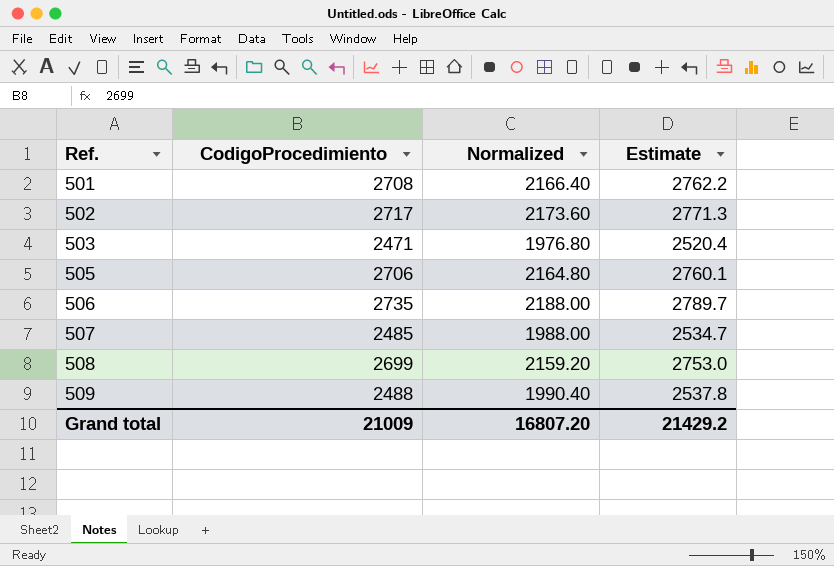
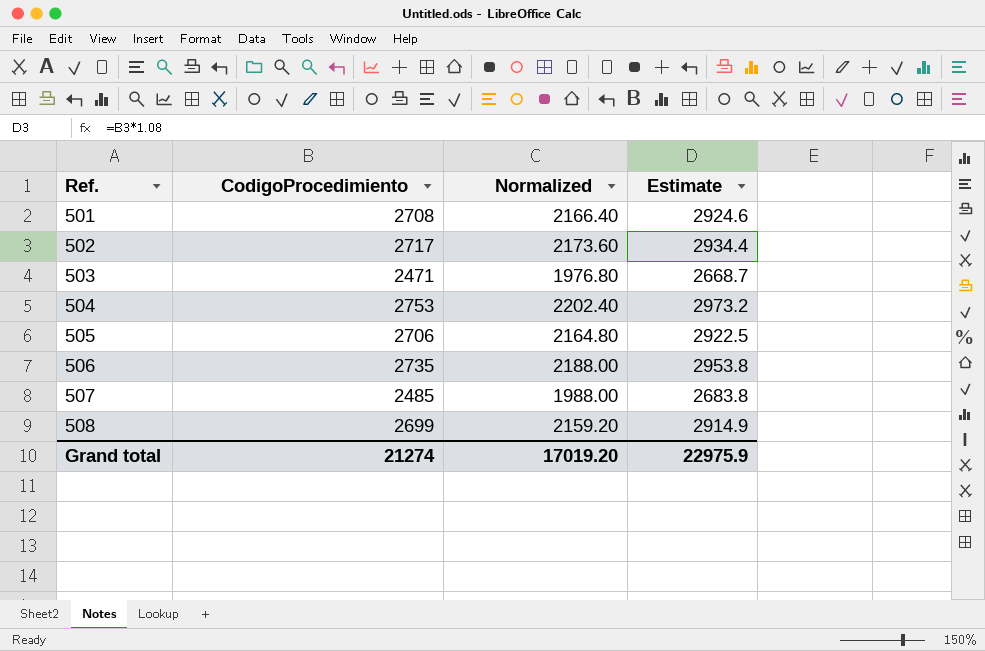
column Estimate | formula: [CodigoProcedimiento] * 1.02 -> [CodigoProcedimiento] * 1.08
row 509: 2488 | 1990.40 | 2537.8 -> none
row 504: none -> 2753 | 2202.40 | 2973.2
Grand total | CodigoProcedimiento: 21009 -> 21274
Grand total | Normalized: 16807.20 -> 17019.20
Grand total | Estimate: 21429.2 -> 22975.9

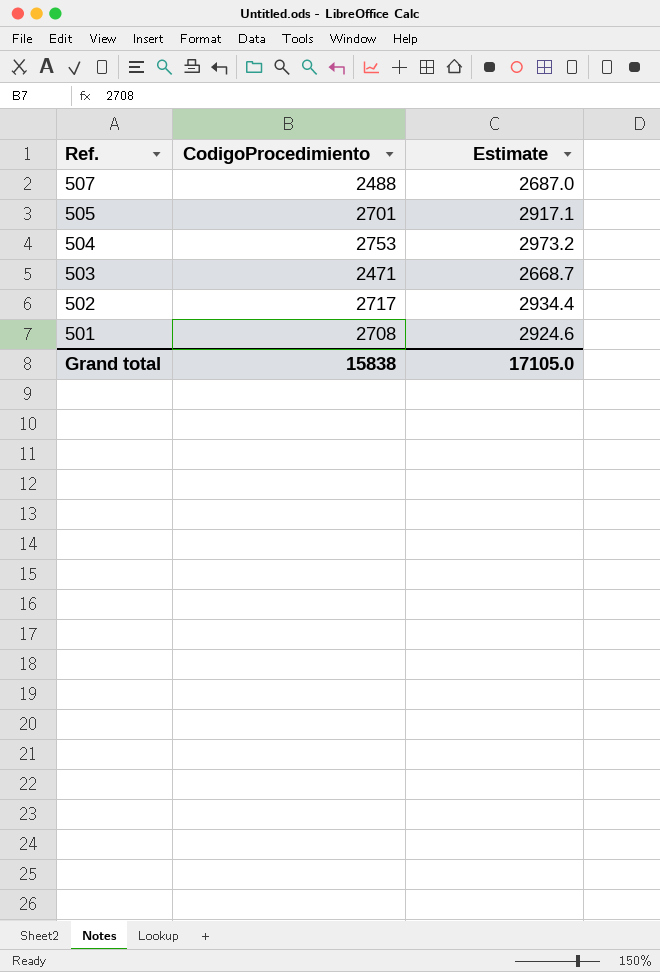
row order: Ref. ascending -> Ref. descending
column Normalized | formula: [CodigoProcedimiento] * 0.8 -> none
row 506: 2735 | 2188.00 | 2953.8 -> none
row 508: 2699 | 2159.20 | 2914.9 -> none
507 | CodigoProcedimiento: 2485 -> 2488
507 | Estimate: 2683.8 -> 2687.0
505 | CodigoProcedimiento: 2706 -> 2701
505 | Estimate: 2922.5 -> 2917.1
Grand total | CodigoProcedimiento: 21274 -> 15838
Grand total | Estimate: 22975.9 -> 17105.0

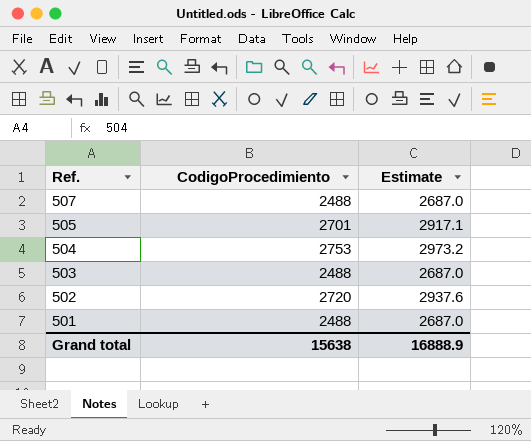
503 | CodigoProcedimiento: 2471 -> 2488
503 | Estimate: 2668.7 -> 2687.0
502 | CodigoProcedimiento: 2717 -> 2720
502 | Estimate: 2934.4 -> 2937.6
501 | CodigoProcedimiento: 2708 -> 2488
501 | Estimate: 2924.6 -> 2687.0
Grand total | CodigoProcedimiento: 15838 -> 15638
Grand total | Estimate: 17105.0 -> 16888.9

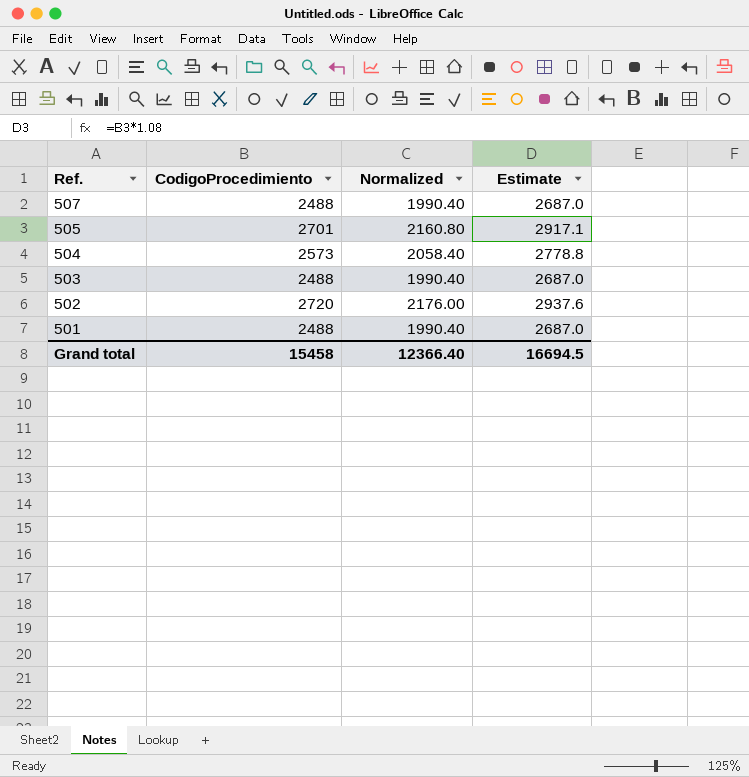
column Normalized | formula: none -> [CodigoProcedimiento] * 0.8
504 | CodigoProcedimiento: 2753 -> 2573
504 | Estimate: 2973.2 -> 2778.8
Grand total | CodigoProcedimiento: 15638 -> 15458
Grand total | Estimate: 16888.9 -> 16694.5

